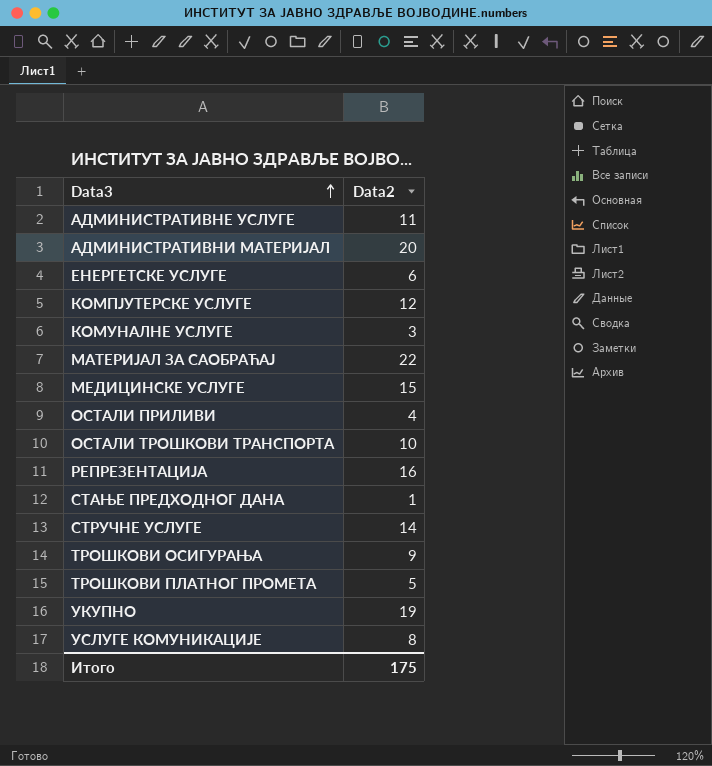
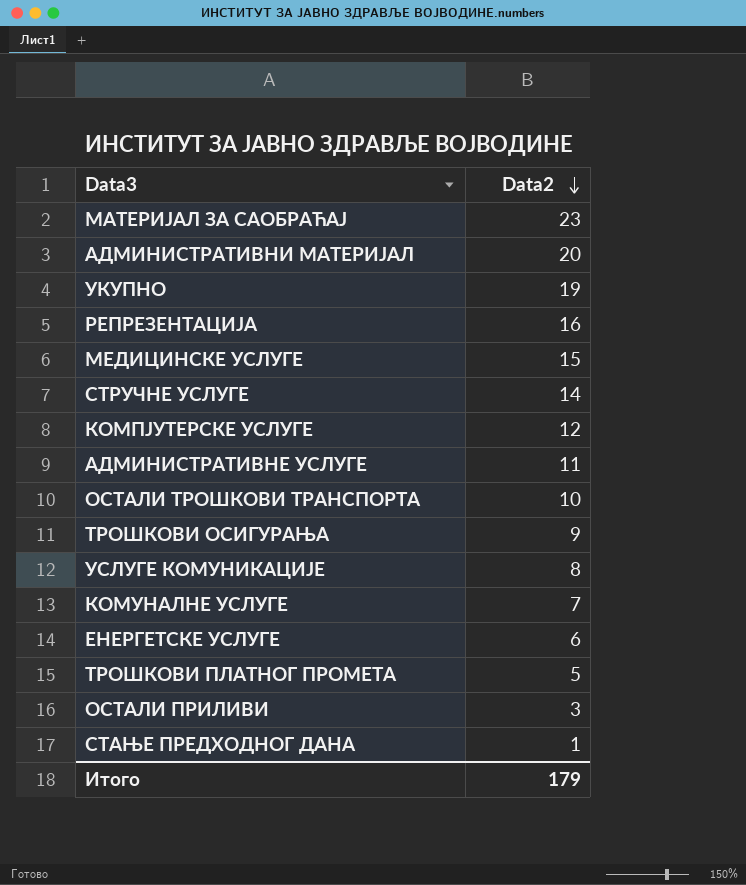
row order: Data3 ascending -> Data2 descending
МАТЕРИЈАЛ ЗА САОБРАЋАЈ | Data2: 22 -> 23
КОМУНАЛНЕ УСЛУГЕ | Data2: 3 -> 7
ОСТАЛИ ПРИЛИВИ | Data2: 4 -> 3
Итого | Data2: 175 -> 179

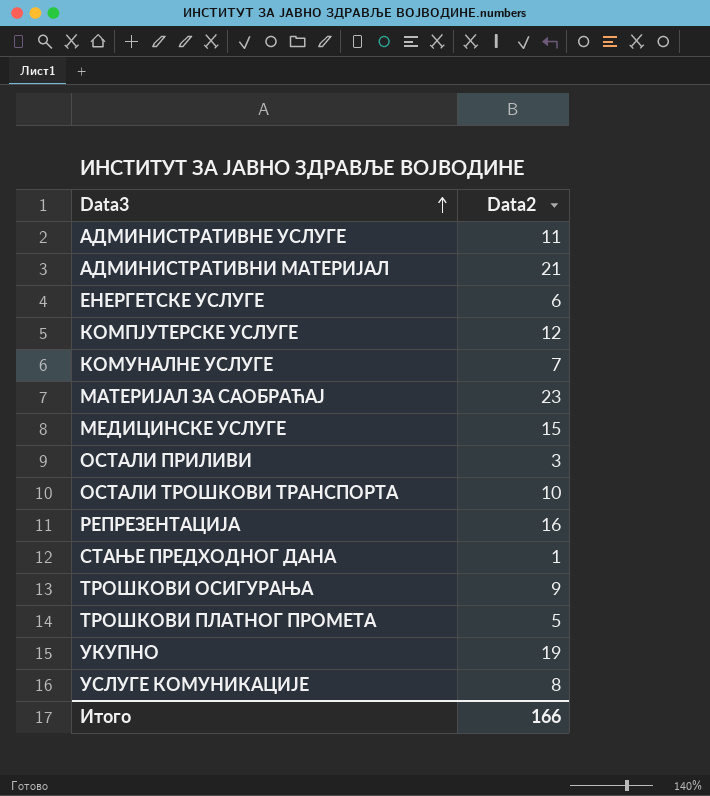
row order: Data2 descending -> Data3 ascending
row СТРУЧНЕ УСЛУГЕ: 14 -> none
АДМИНИСТРАТИВНИ МАТЕРИЈАЛ | Data2: 20 -> 21
Итого | Data2: 179 -> 166

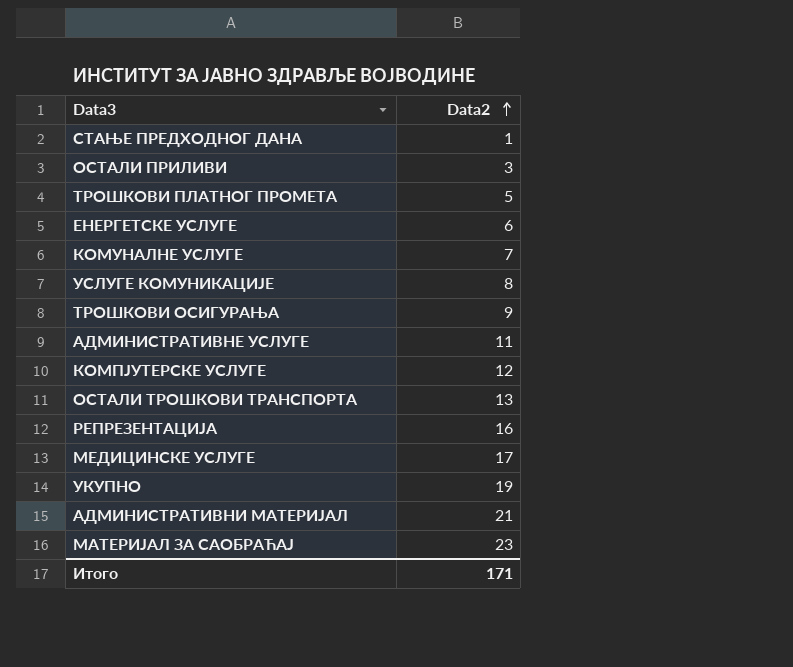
row order: Data3 ascending -> Data2 ascending
ОСТАЛИ ТРОШКОВИ ТРАНСПОРТА | Data2: 10 -> 13
МЕДИЦИНСКЕ УСЛУГЕ | Data2: 15 -> 17
Итого | Data2: 166 -> 171

